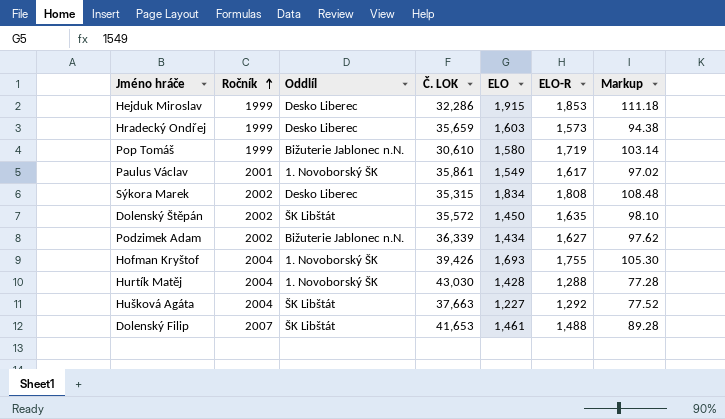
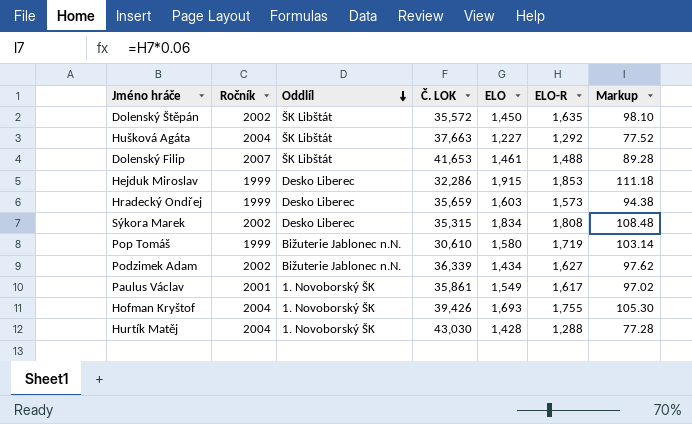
row order: Ročník ascending -> Oddlíl descending

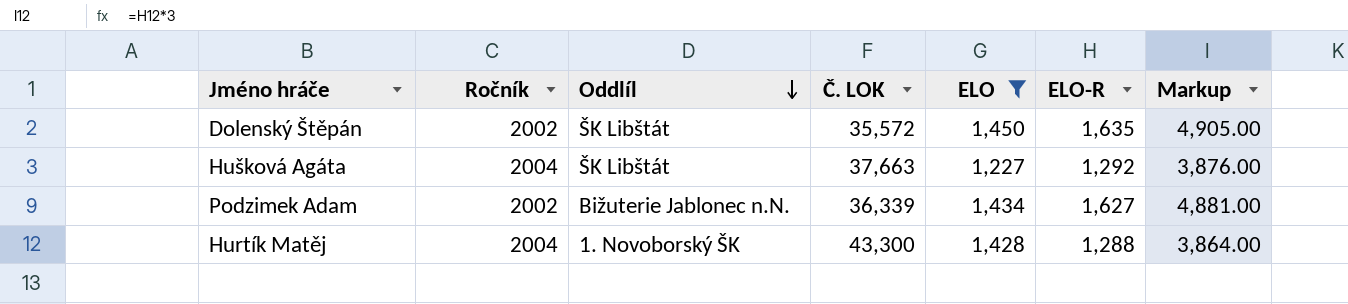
filter: none -> ELO <= 1,450
column Markup | formula: [ELO-R] * 0.06 -> [ELO-R] * 3
Hurtík Matěj | Č. LOK: 43,030 -> 43,300

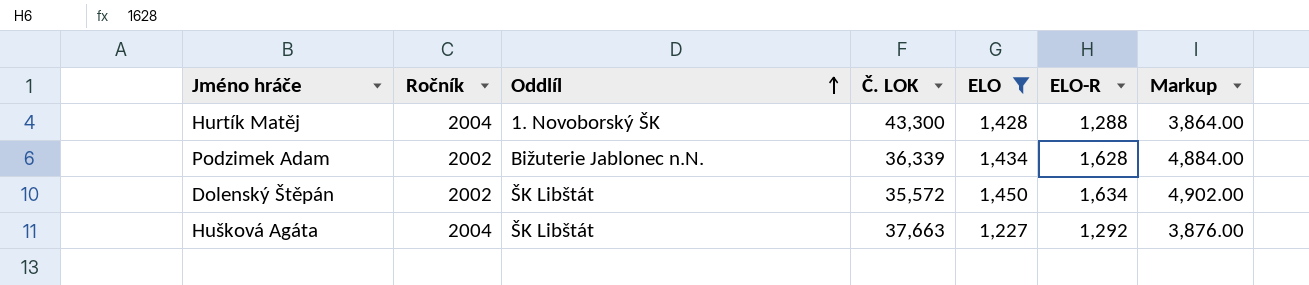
row order: Oddlíl descending -> Oddlíl ascending
Podzimek Adam | ELO-R: 1,627 -> 1,628
Podzimek Adam | Markup: 4,881.00 -> 4,884.00
Dolenský Štěpán | ELO-R: 1,635 -> 1,634
Dolenský Štěpán | Markup: 4,905.00 -> 4,902.00

